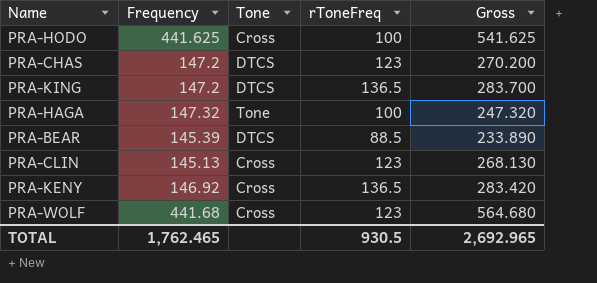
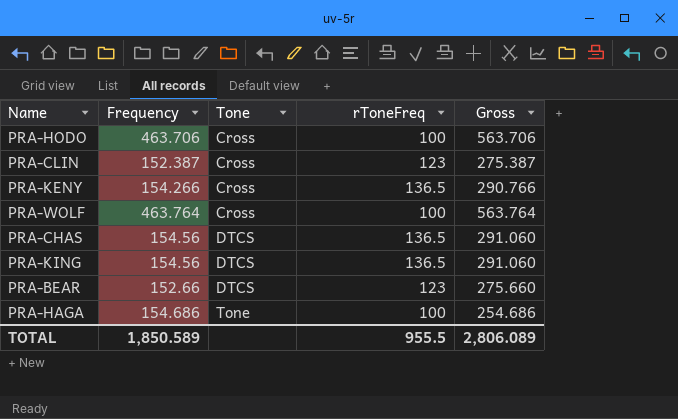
row order: none -> Tone ascending
PRA-HODO | Frequency: 441.625 -> 463.706
PRA-HODO | Gross: 541.625 -> 563.706
PRA-CLIN | Frequency: 145.13 -> 152.387
PRA-CLIN | Gross: 268.130 -> 275.387
PRA-KENY | Frequency: 146.92 -> 154.266
PRA-KENY | Gross: 283.420 -> 290.766
PRA-WOLF | Frequency: 441.68 -> 463.764
PRA-WOLF | rToneFreq: 123 -> 100
PRA-WOLF | Gross: 564.680 -> 563.764
PRA-CHAS | Frequency: 147.2 -> 154.56
PRA-CHAS | rToneFreq: 123 -> 136.5
PRA-CHAS | Gross: 270.200 -> 291.060
PRA-KING | Frequency: 147.2 -> 154.56
PRA-KING | Gross: 283.700 -> 291.060
PRA-BEAR | Frequency: 145.39 -> 152.66
PRA-BEAR | rToneFreq: 88.5 -> 123
PRA-BEAR | Gross: 233.890 -> 275.660
PRA-HAGA | Frequency: 147.32 -> 154.686
PRA-HAGA | Gross: 247.320 -> 254.686
TOTAL | Frequency: 1,762.465 -> 1,850.589
TOTAL | rToneFreq: 930.5 -> 955.5
TOTAL | Gross: 2,692.965 -> 2,806.089

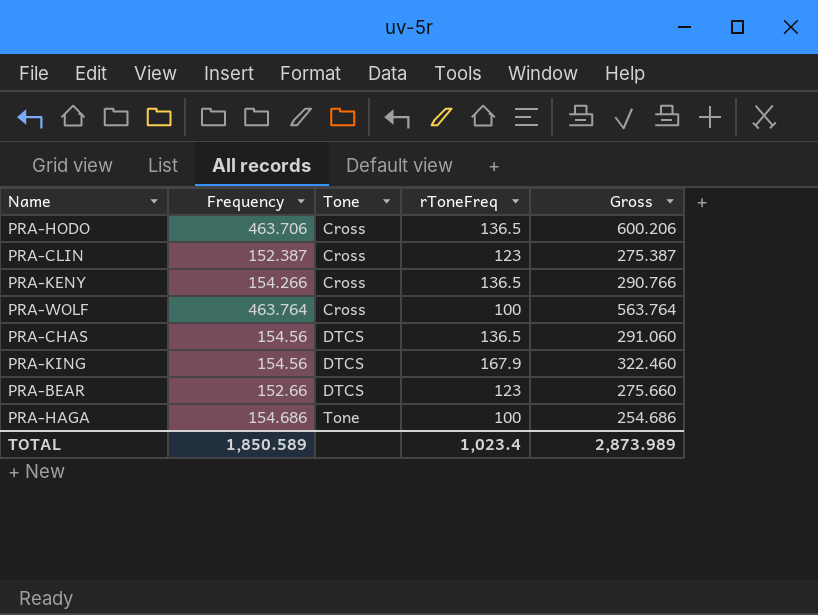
PRA-HODO | rToneFreq: 100 -> 136.5
PRA-HODO | Gross: 563.706 -> 600.206
PRA-KING | rToneFreq: 136.5 -> 167.9
PRA-KING | Gross: 291.060 -> 322.460
TOTAL | rToneFreq: 955.5 -> 1,023.4
TOTAL | Gross: 2,806.089 -> 2,873.989

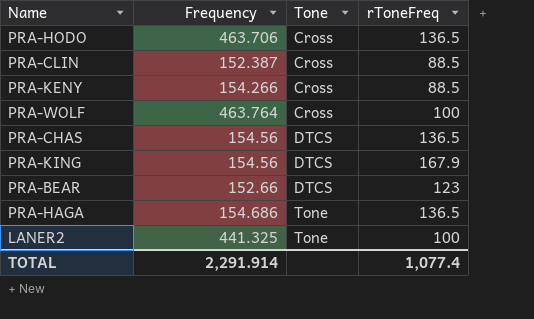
column Gross | formula: [Frequency] + [rToneFreq] -> none
PRA-CLIN | rToneFreq: 123 -> 88.5
PRA-KENY | rToneFreq: 136.5 -> 88.5
PRA-HAGA | rToneFreq: 100 -> 136.5
row LANER2: none -> 441.325 | Tone | 100
TOTAL | Frequency: 1,850.589 -> 2,291.914
TOTAL | rToneFreq: 1,023.4 -> 1,077.4

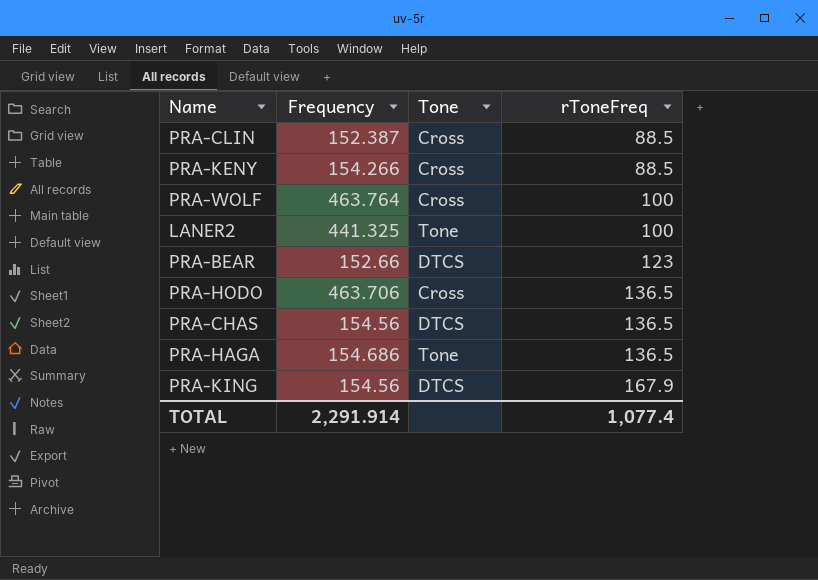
row order: Tone ascending -> rToneFreq ascending

